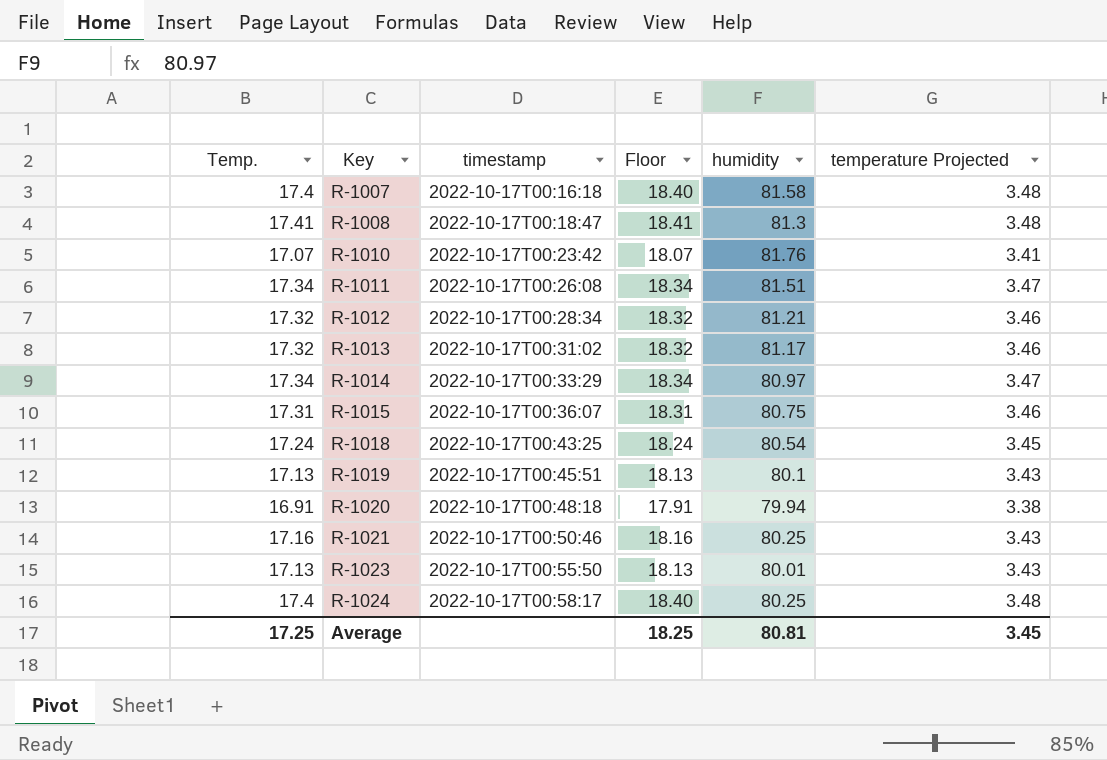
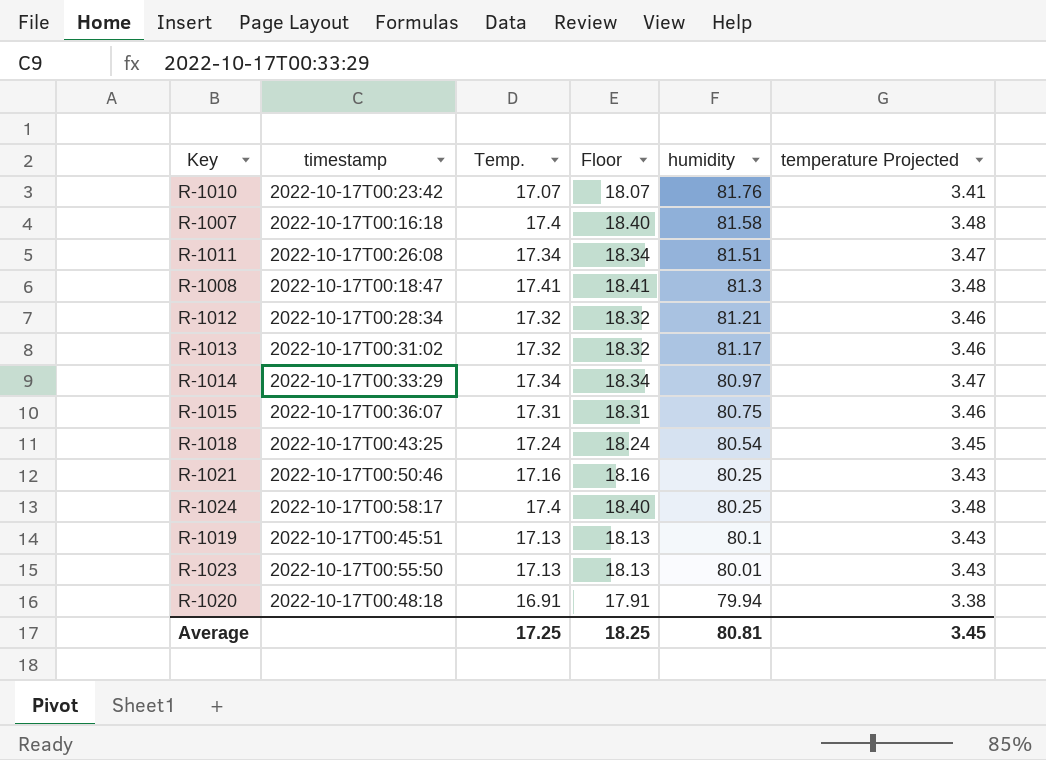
row order: Key ascending -> humidity descending
column Temp. | position: 1 -> 3

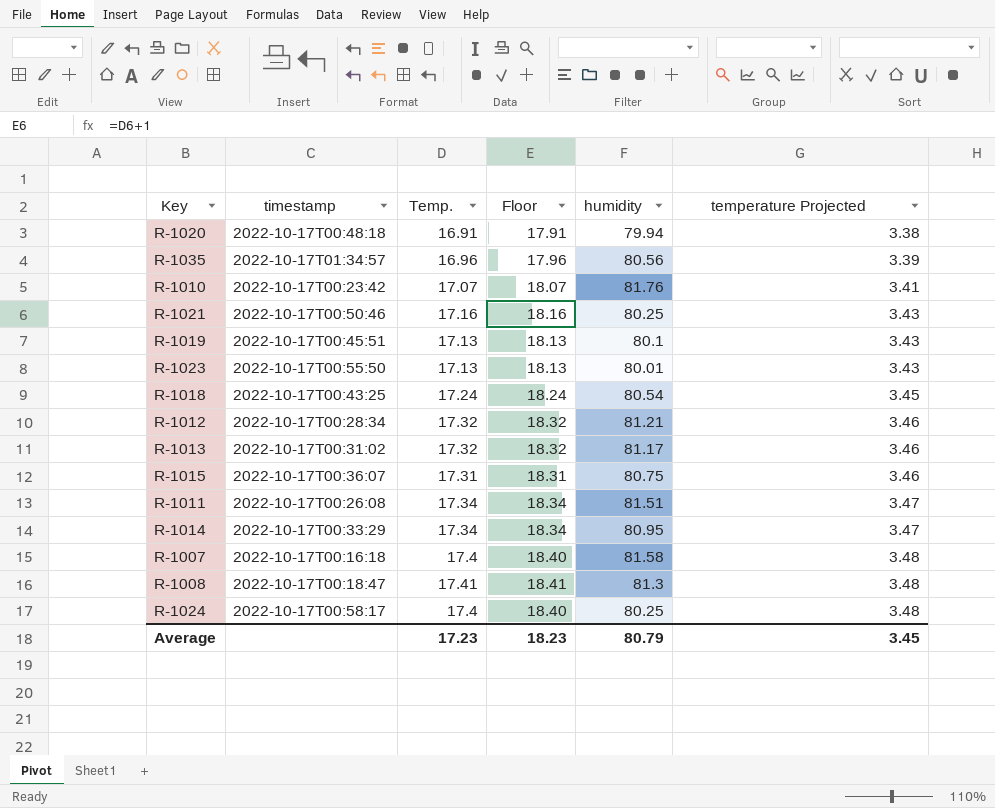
row order: humidity descending -> temperature Projected ascending
row R-1035: none -> 2022-10-17T01:34:57 | 16.96 | 17.96 | 80.56 | 3.39
R-1014 | humidity: 80.97 -> 80.95
Average | Temp.: 17.25 -> 17.23
Average | Floor: 18.25 -> 18.23
Average | humidity: 80.81 -> 80.79

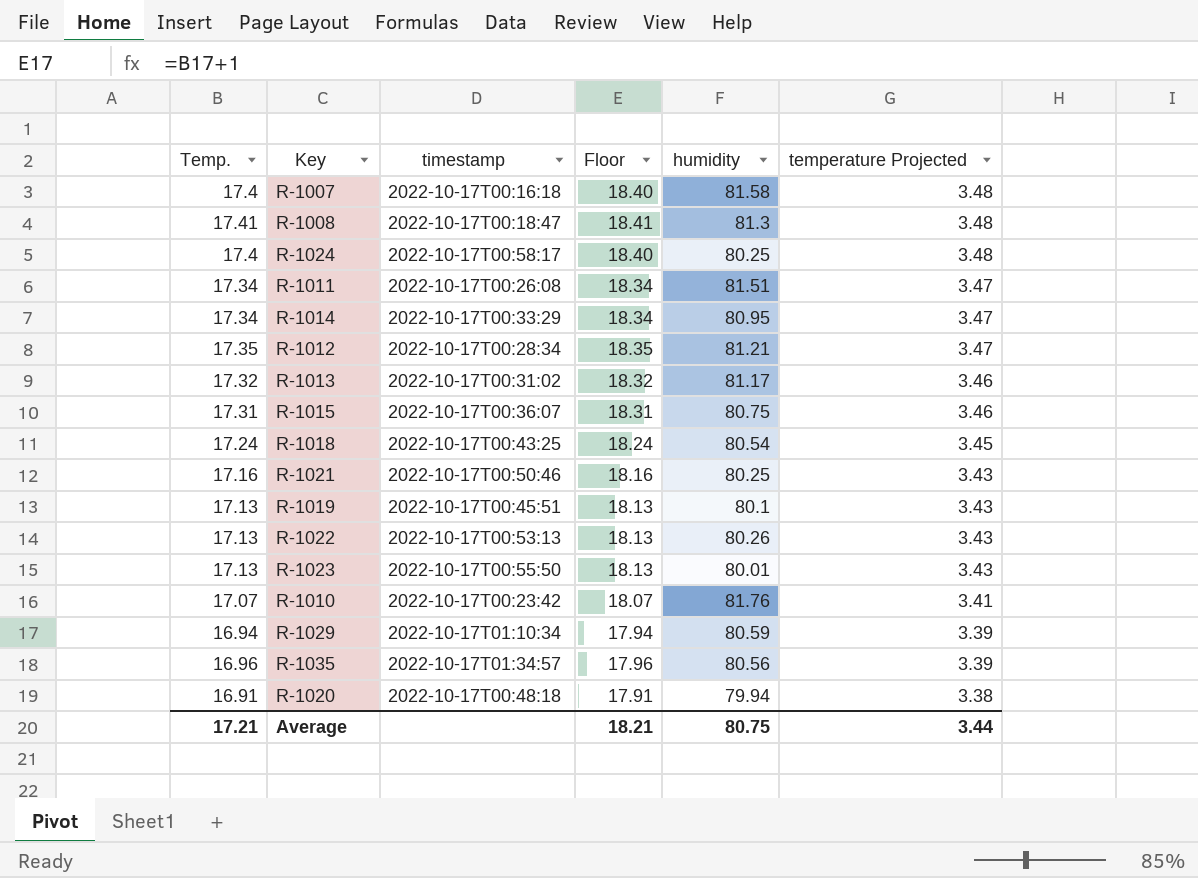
row order: temperature Projected ascending -> temperature Projected descending
column Temp. | position: 3 -> 1
R-1012 | Temp.: 17.32 -> 17.35
R-1012 | Floor: 18.32 -> 18.35
R-1012 | temperature Projected: 3.46 -> 3.47
row R-1022: none -> 17.13 | 2022-10-17T00:53:13 | 18.13 | 80.26 | 3.43
row R-1029: none -> 16.94 | 2022-10-17T01:10:34 | 17.94 | 80.59 | 3.39
Average | Temp.: 17.23 -> 17.21
Average | Floor: 18.23 -> 18.21
Average | humidity: 80.79 -> 80.75
Average | temperature Projected: 3.45 -> 3.44

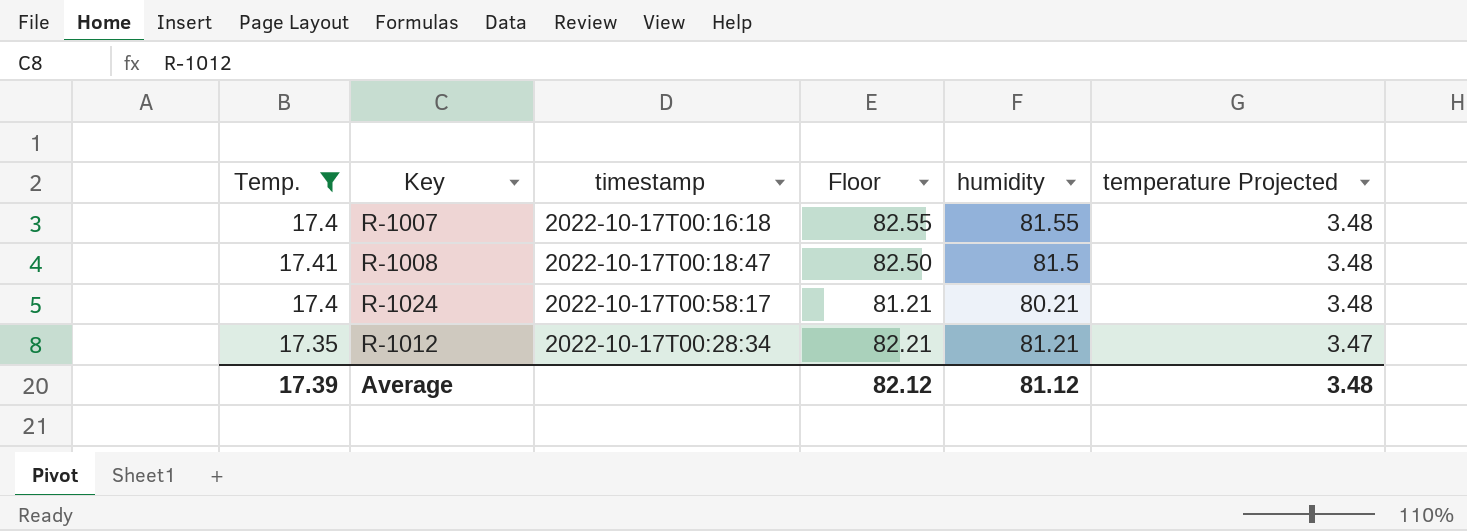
filter: none -> Temp. >= 17.35
column Floor | formula: [Temp.] + 1 -> [humidity] + 1
R-1007 | humidity: 81.58 -> 81.55
R-1008 | humidity: 81.3 -> 81.5
R-1024 | humidity: 80.25 -> 80.21
Average | Temp.: 17.21 -> 17.39
Average | Floor: 18.21 -> 82.12
Average | humidity: 80.75 -> 81.12
Average | temperature Projected: 3.44 -> 3.48

